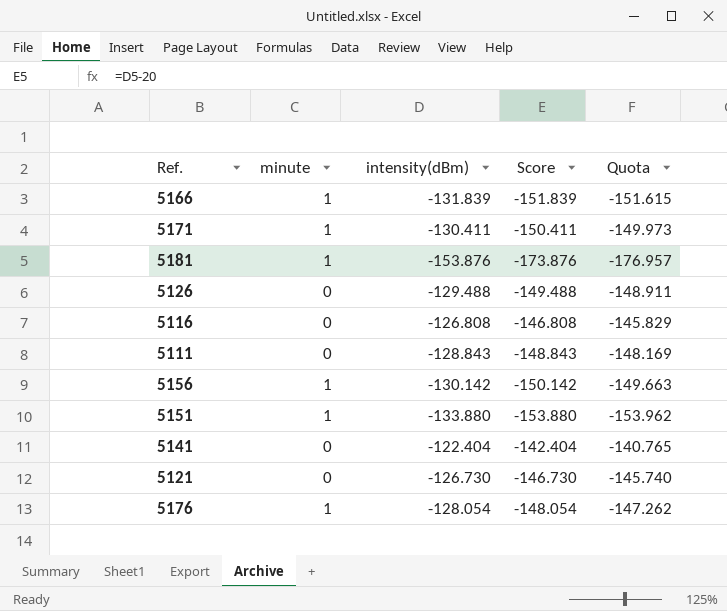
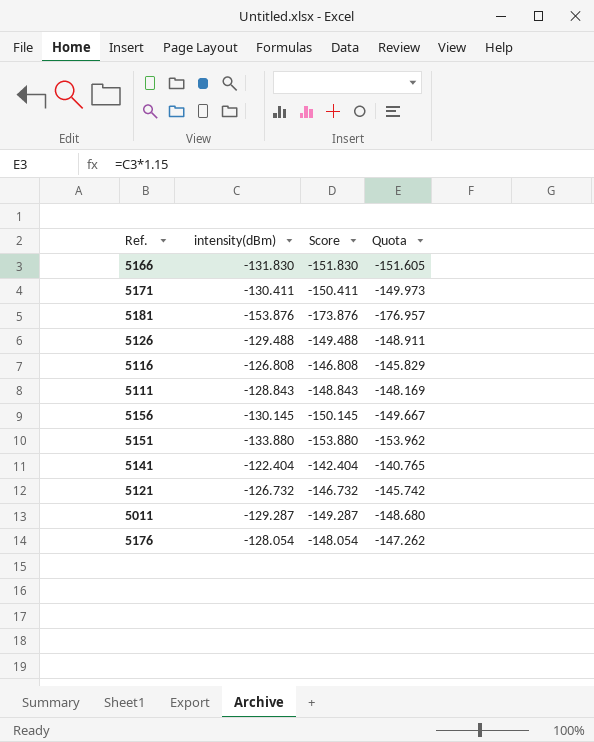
column minute | position: 2 -> none
5166 | intensity(dBm): -131.839 -> -131.830
5166 | Score: -151.839 -> -151.830
5166 | Quota: -151.615 -> -151.605
5156 | intensity(dBm): -130.142 -> -130.145
5156 | Score: -150.142 -> -150.145
5156 | Quota: -149.663 -> -149.667
5121 | intensity(dBm): -126.730 -> -126.732
5121 | Score: -146.730 -> -146.732
5121 | Quota: -145.740 -> -145.742
row 5011: none -> -129.287 | -149.287 | -148.680

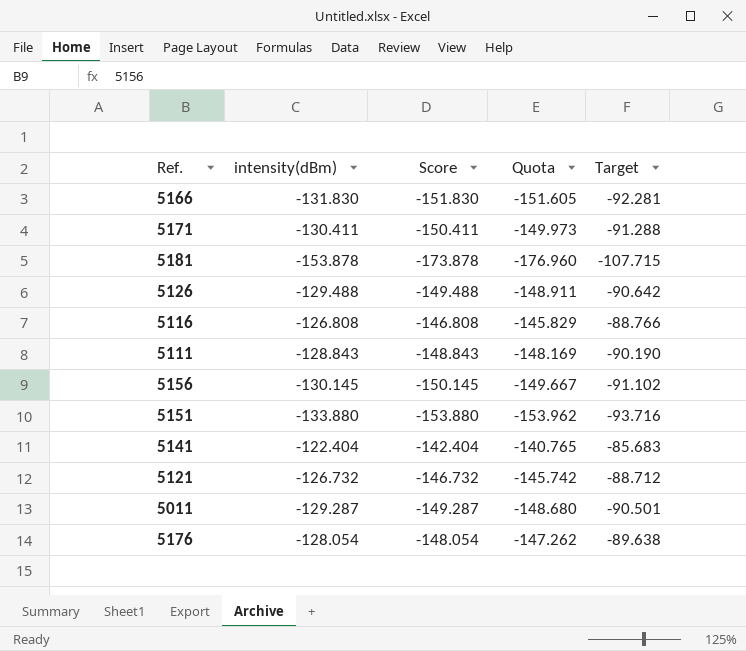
column Target | formula: none -> [intensity(dBm)] * 0.7
5181 | intensity(dBm): -153.876 -> -153.878
5181 | Score: -173.876 -> -173.878
5181 | Quota: -176.957 -> -176.960

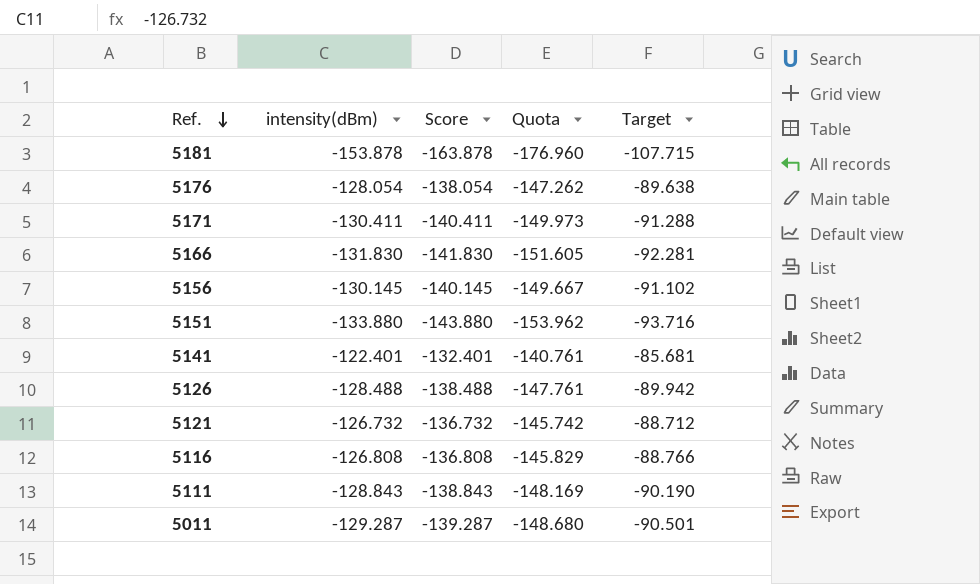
row order: none -> Ref. descending
column Score | formula: [intensity(dBm)] - 20 -> [intensity(dBm)] - 10
5141 | intensity(dBm): -122.404 -> -122.401
5141 | Quota: -140.765 -> -140.761
5141 | Target: -85.683 -> -85.681
5126 | intensity(dBm): -129.488 -> -128.488
5126 | Quota: -148.911 -> -147.761
5126 | Target: -90.642 -> -89.942

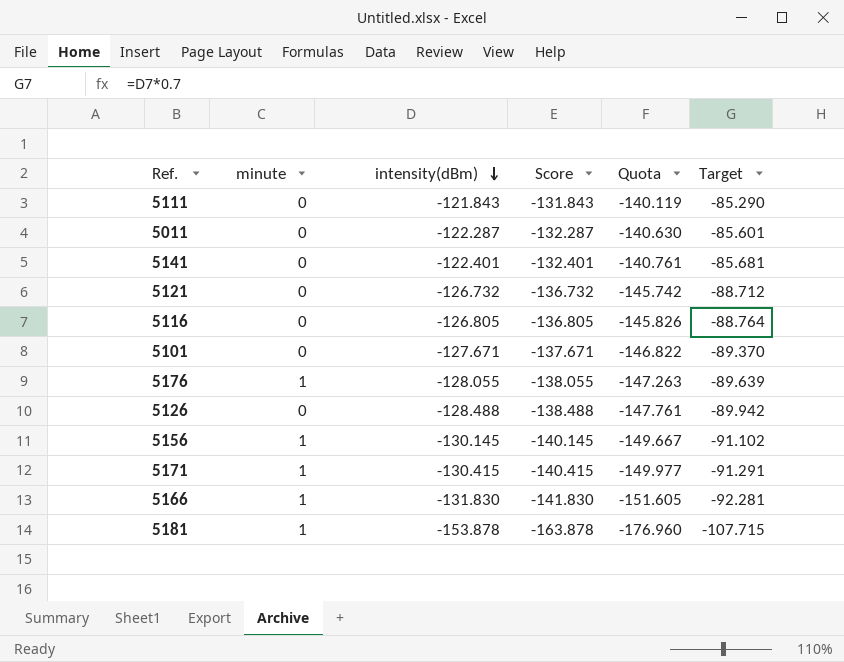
row order: Ref. descending -> intensity(dBm) descending
column minute | position: none -> 2
row 5151: -133.880 | -143.880 | -153.962 | -93.716 -> none
5111 | intensity(dBm): -128.843 -> -121.843
5111 | Score: -138.843 -> -131.843
5111 | Quota: -148.169 -> -140.119
5111 | Target: -90.190 -> -85.290
5011 | intensity(dBm): -129.287 -> -122.287
5011 | Score: -139.287 -> -132.287
5011 | Quota: -148.680 -> -140.630
5011 | Target: -90.501 -> -85.601
5116 | intensity(dBm): -126.808 -> -126.805
5116 | Score: -136.808 -> -136.805
5116 | Quota: -145.829 -> -145.826
5116 | Target: -88.766 -> -88.764
row 5101: none -> 0 | -127.671 | -137.671 | -146.822 | -89.370
5176 | intensity(dBm): -128.054 -> -128.055
5176 | Score: -138.054 -> -138.055
5176 | Quota: -147.262 -> -147.263
5176 | Target: -89.638 -> -89.639
5171 | intensity(dBm): -130.411 -> -130.415
5171 | Score: -140.411 -> -140.415
5171 | Quota: -149.973 -> -149.977
5171 | Target: -91.288 -> -91.291

